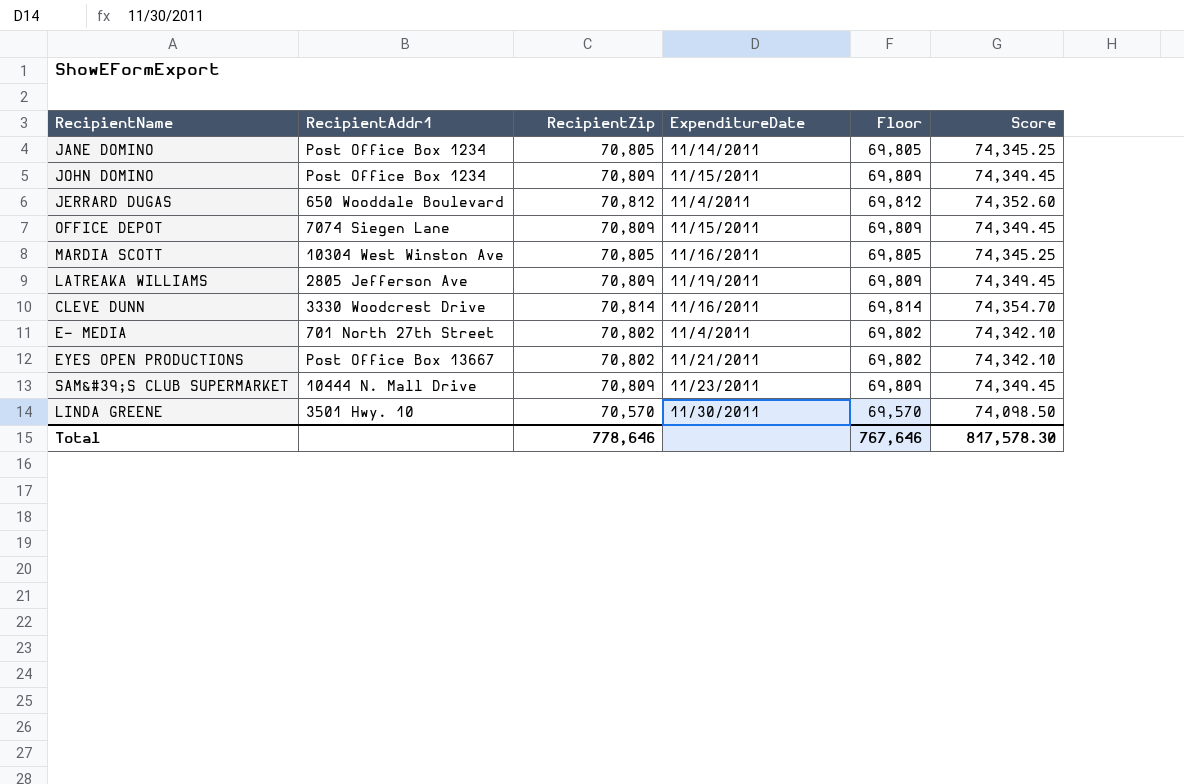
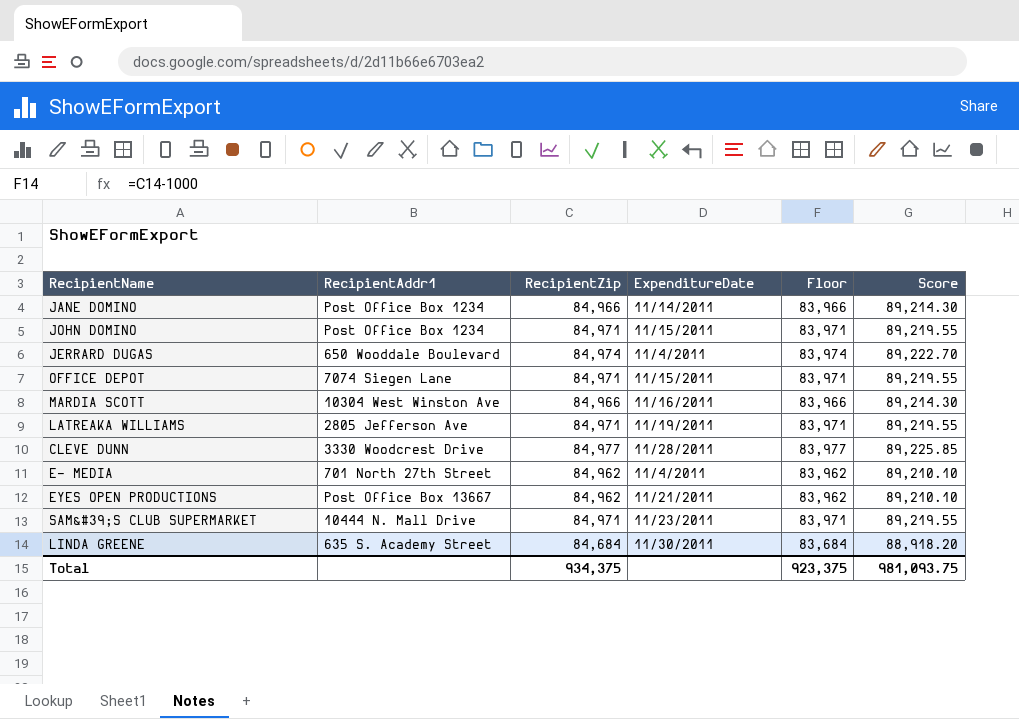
JANE DOMINO | RecipientZip: 70,805 -> 84,966
JANE DOMINO | Floor: 69,805 -> 83,966
JANE DOMINO | Score: 74,345.25 -> 89,214.30
JOHN DOMINO | RecipientZip: 70,809 -> 84,971
JOHN DOMINO | Floor: 69,809 -> 83,971
JOHN DOMINO | Score: 74,349.45 -> 89,219.55
JERRARD DUGAS | RecipientZip: 70,812 -> 84,974
JERRARD DUGAS | Floor: 69,812 -> 83,974
JERRARD DUGAS | Score: 74,352.60 -> 89,222.70
OFFICE DEPOT | RecipientZip: 70,809 -> 84,971
OFFICE DEPOT | Floor: 69,809 -> 83,971
OFFICE DEPOT | Score: 74,349.45 -> 89,219.55
MARDIA SCOTT | RecipientZip: 70,805 -> 84,966
MARDIA SCOTT | Floor: 69,805 -> 83,966
MARDIA SCOTT | Score: 74,345.25 -> 89,214.30
LATREAKA WILLIAMS | RecipientZip: 70,809 -> 84,971
LATREAKA WILLIAMS | Floor: 69,809 -> 83,971
LATREAKA WILLIAMS | Score: 74,349.45 -> 89,219.55
CLEVE DUNN | RecipientZip: 70,814 -> 84,977
CLEVE DUNN | ExpenditureDate: 11/16/2011 -> 11/28/2011
CLEVE DUNN | Floor: 69,814 -> 83,977
CLEVE DUNN | Score: 74,354.70 -> 89,225.85
E- MEDIA | RecipientZip: 70,802 -> 84,962
E- MEDIA | Floor: 69,802 -> 83,962
E- MEDIA | Score: 74,342.10 -> 89,210.10
EYES OPEN PRODUCTIONS | RecipientZip: 70,802 -> 84,962
EYES OPEN PRODUCTIONS | Floor: 69,802 -> 83,962
EYES OPEN PRODUCTIONS | Score: 74,342.10 -> 89,210.10
SAM&#39;S CLUB SUPERMARKET | RecipientZip: 70,809 -> 84,971
SAM&#39;S CLUB SUPERMARKET | Floor: 69,809 -> 83,971
SAM&#39;S CLUB SUPERMARKET | Score: 74,349.45 -> 89,219.55
LINDA GREENE | RecipientAddr1: 3501 Hwy. 10 -> 635 S. Academy Street
LINDA GREENE | RecipientZip: 70,570 -> 84,684
LINDA GREENE | Floor: 69,570 -> 83,684
LINDA GREENE | Score: 74,098.50 -> 88,918.20
Total | RecipientZip: 778,646 -> 934,375
Total | Floor: 767,646 -> 923,375
Total | Score: 817,578.30 -> 981,093.75

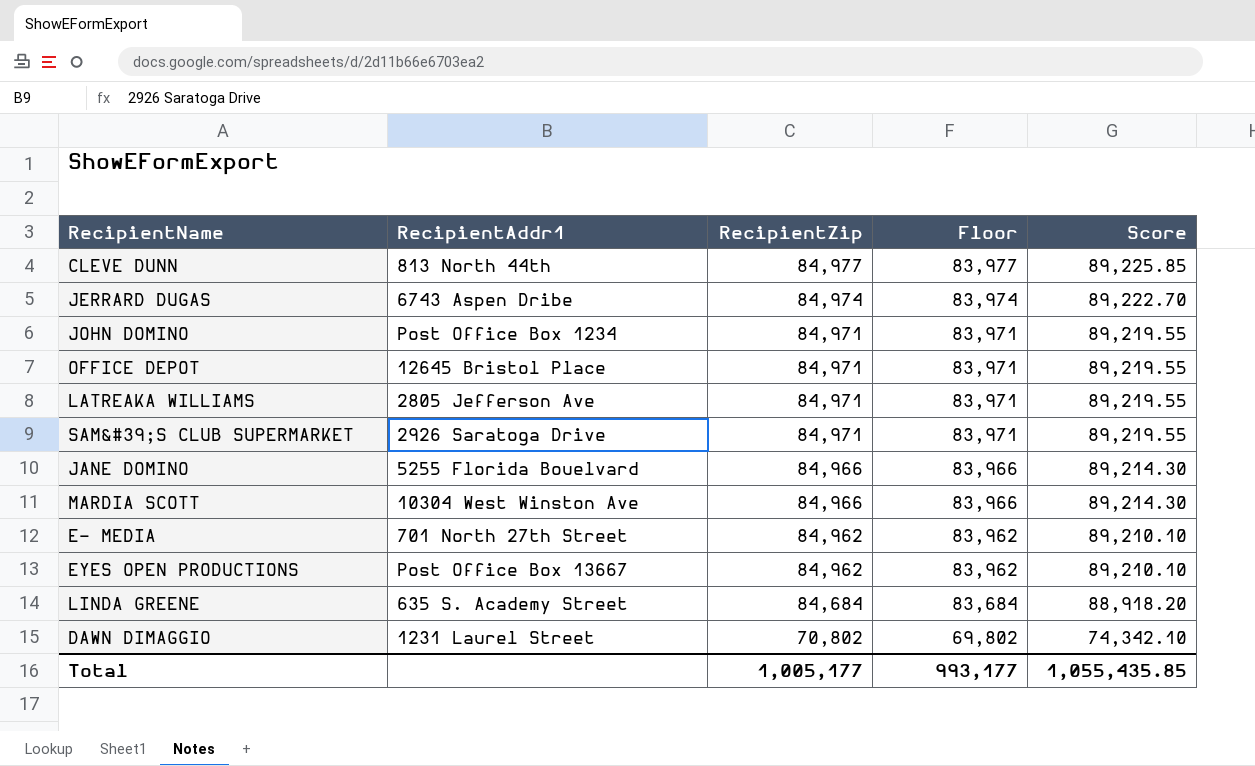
row order: none -> RecipientZip descending
column ExpenditureDate | position: 4 -> none
CLEVE DUNN | RecipientAddr1: 3330 Woodcrest Drive -> 813 North 44th
JERRARD DUGAS | RecipientAddr1: 650 Wooddale Boulevard -> 6743 Aspen Dribe
OFFICE DEPOT | RecipientAddr1: 7074 Siegen Lane -> 12645 Bristol Place
SAM&#39;S CLUB SUPERMARKET | RecipientAddr1: 10444 N. Mall Drive -> 2926 Saratoga Drive
JANE DOMINO | RecipientAddr1: Post Office Box 1234 -> 5255 Florida Bouelvard
row DAWN DIMAGGIO: none -> 1231 Laurel Street | 70,802 | 69,802 | 74,342.10
Total | RecipientZip: 934,375 -> 1,005,177
Total | Floor: 923,375 -> 993,177
Total | Score: 981,093.75 -> 1,055,435.85

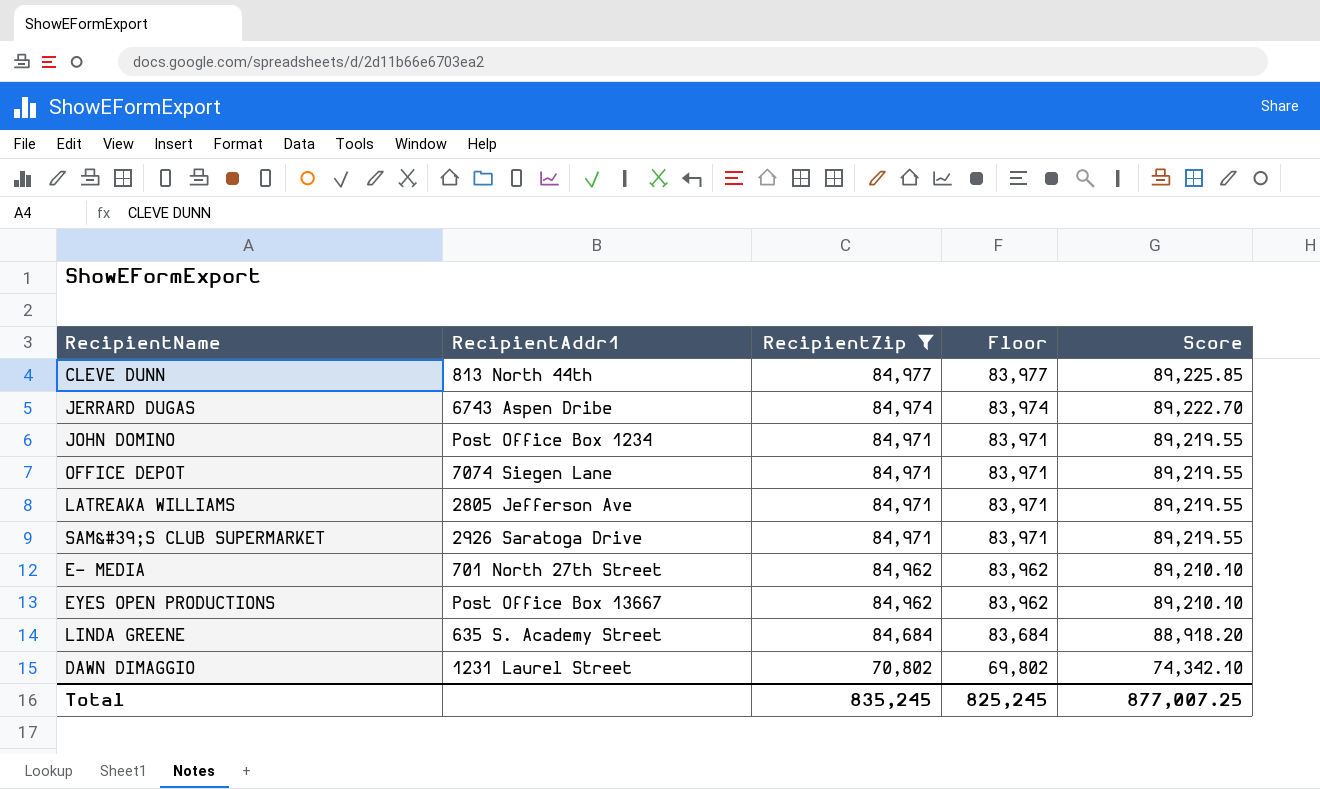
filter: none -> RecipientZip != 84,966
OFFICE DEPOT | RecipientAddr1: 12645 Bristol Place -> 7074 Siegen Lane
Total | RecipientZip: 1,005,177 -> 835,245
Total | Floor: 993,177 -> 825,245
Total | Score: 1,055,435.85 -> 877,007.25

